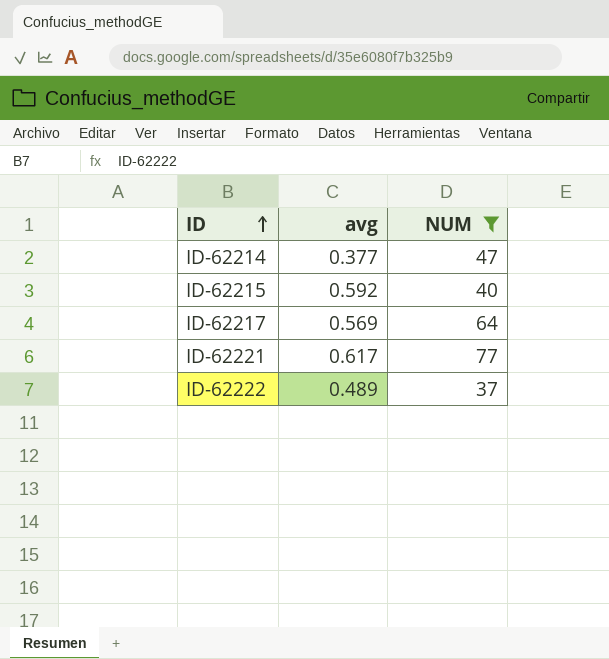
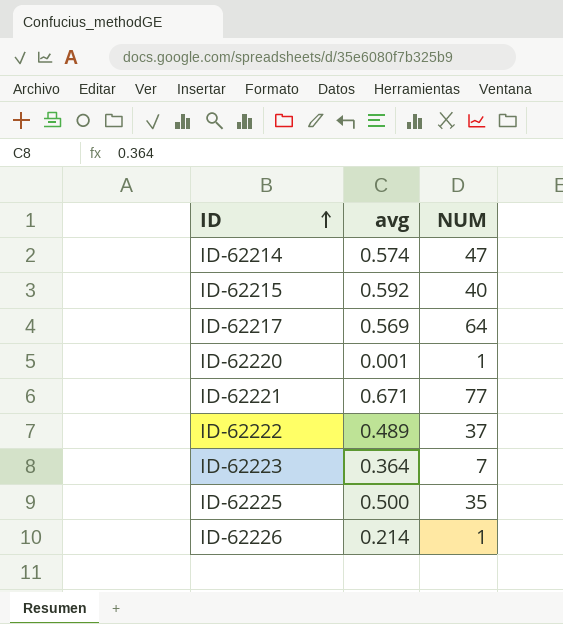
filter: NUM >= 37 -> none
ID-62214 | avg: 0.377 -> 0.574
ID-62221 | avg: 0.617 -> 0.671

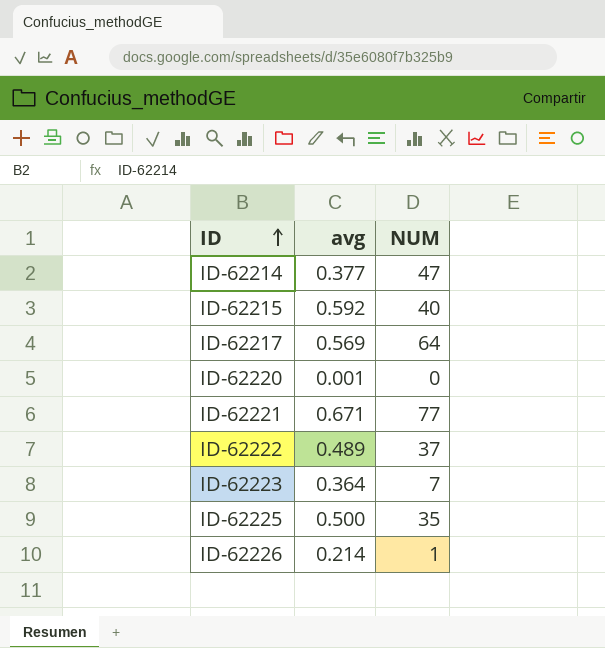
ID-62214 | avg: 0.574 -> 0.377
ID-62220 | NUM: 1 -> 0

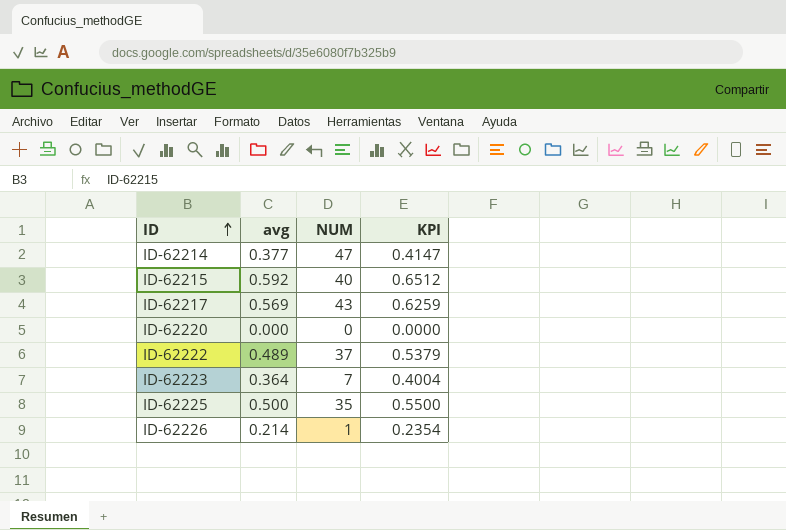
column KPI | formula: none -> [avg] * 1.1
row ID-62221: 0.671 | 77 -> none
ID-62217 | NUM: 64 -> 43
ID-62220 | avg: 0.001 -> 0.000

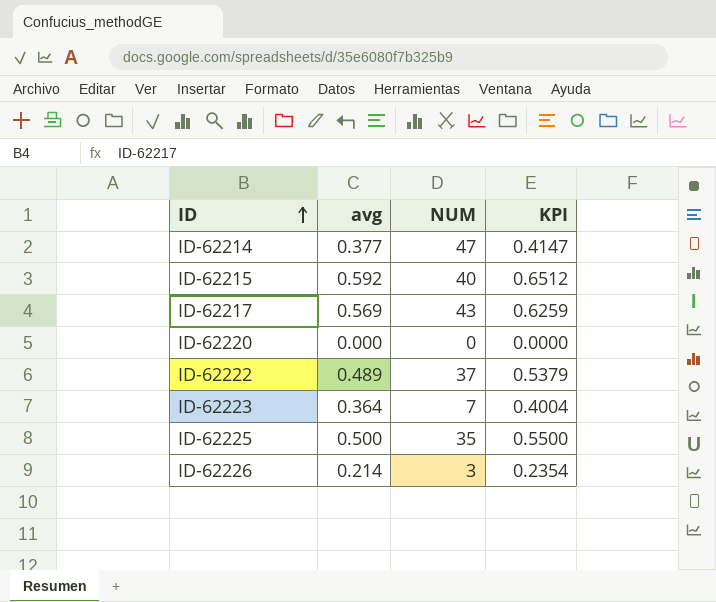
ID-62226 | NUM: 1 -> 3

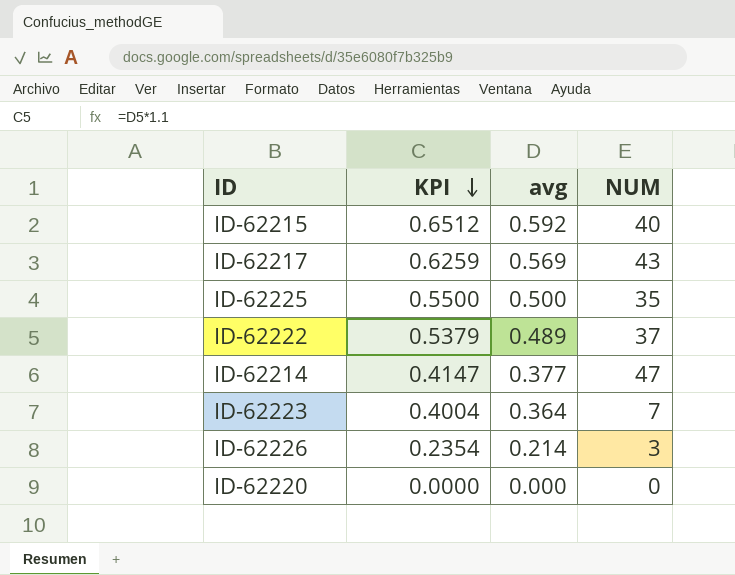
row order: ID ascending -> KPI descending
column KPI | position: 4 -> 2

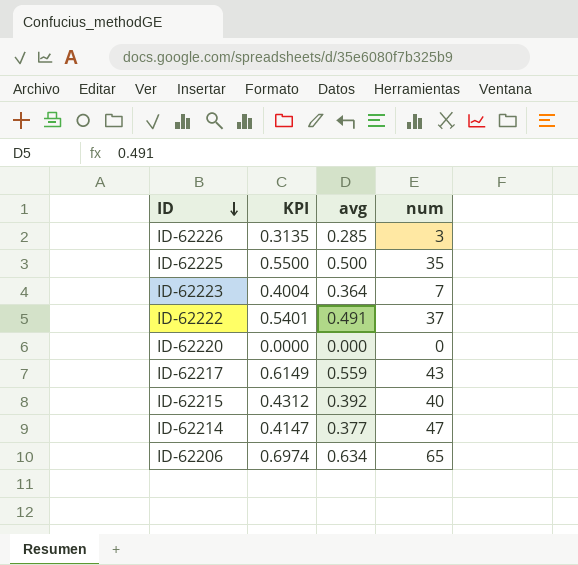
row order: KPI descending -> ID descending
column name: NUM -> num
ID-62226 | KPI: 0.2354 -> 0.3135
ID-62226 | avg: 0.214 -> 0.285
ID-62222 | KPI: 0.5379 -> 0.5401
ID-62222 | avg: 0.489 -> 0.491
ID-62217 | KPI: 0.6259 -> 0.6149
ID-62217 | avg: 0.569 -> 0.559
ID-62215 | KPI: 0.6512 -> 0.4312
ID-62215 | avg: 0.592 -> 0.392
row ID-62206: none -> 0.6974 | 0.634 | 65

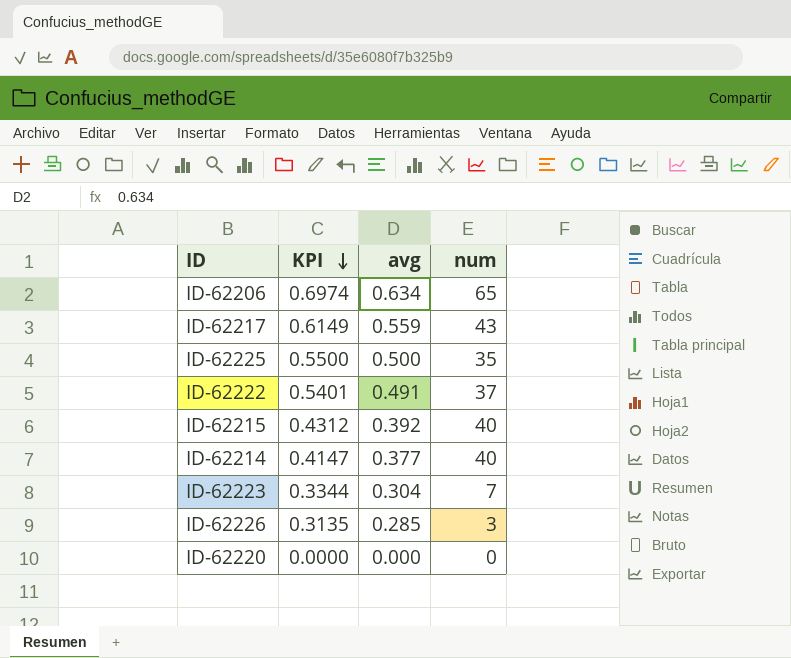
row order: ID descending -> KPI descending
ID-62214 | num: 47 -> 40
ID-62223 | KPI: 0.4004 -> 0.3344
ID-62223 | avg: 0.364 -> 0.304

